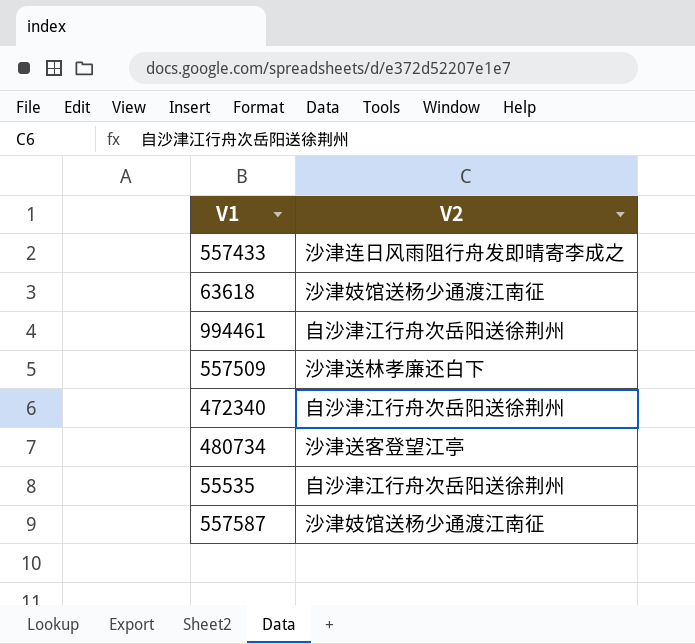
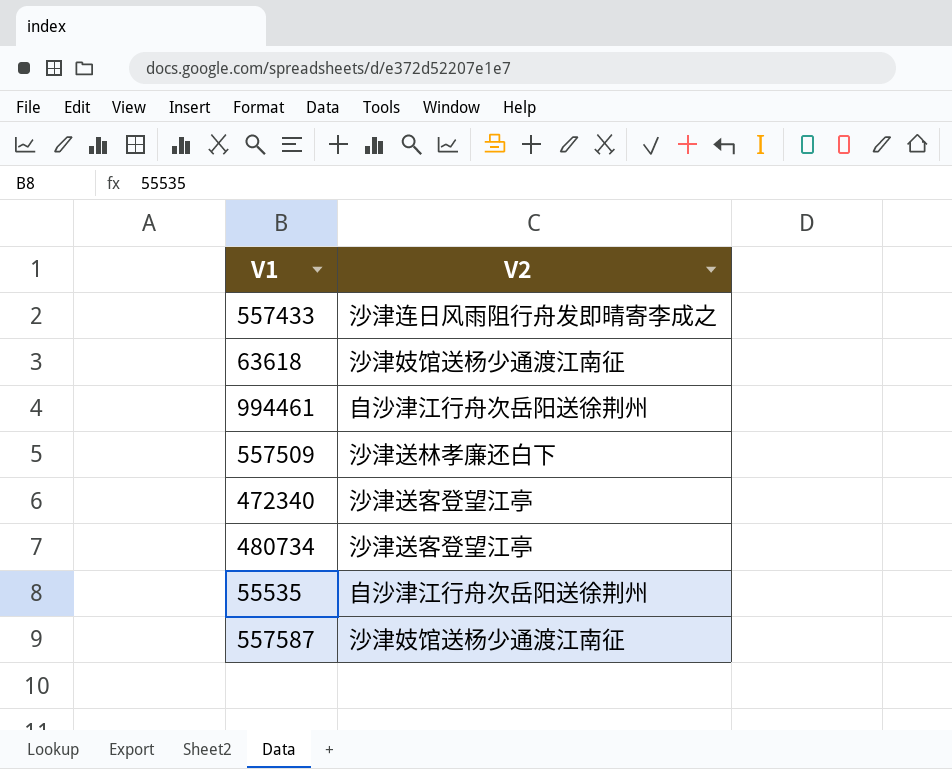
472340 | V2: 自沙津江行舟次岳阳送徐荆州 -> 沙津送客登望江亭

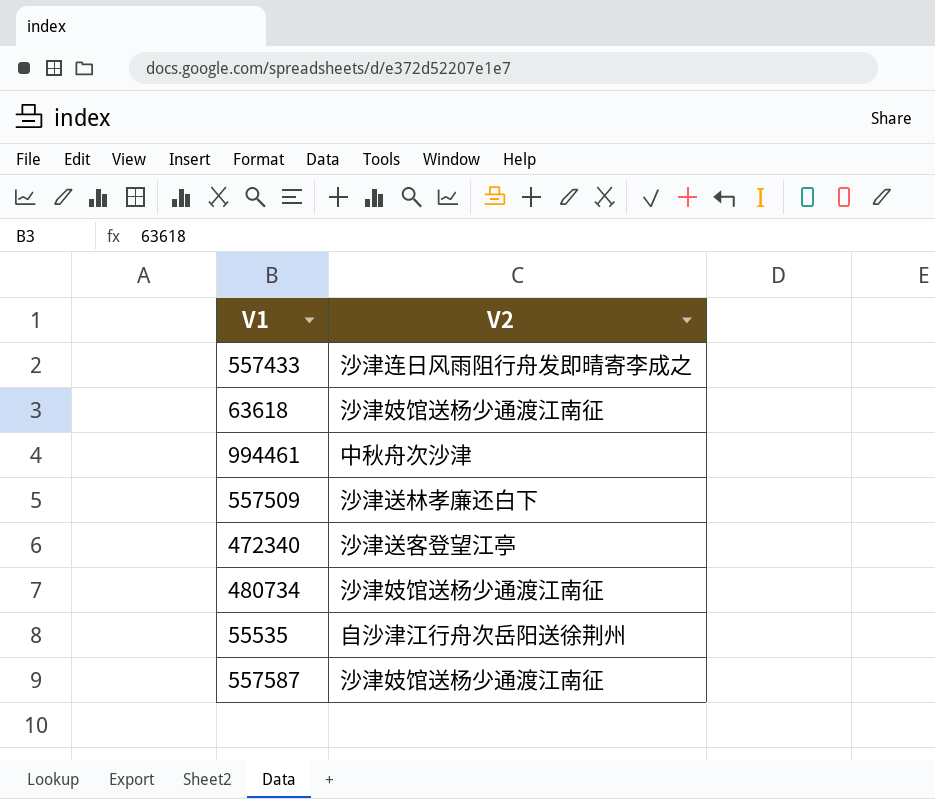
994461 | V2: 自沙津江行舟次岳阳送徐荆州 -> 中秋舟次沙津
480734 | V2: 沙津送客登望江亭 -> 沙津妓馆送杨少通渡江南征

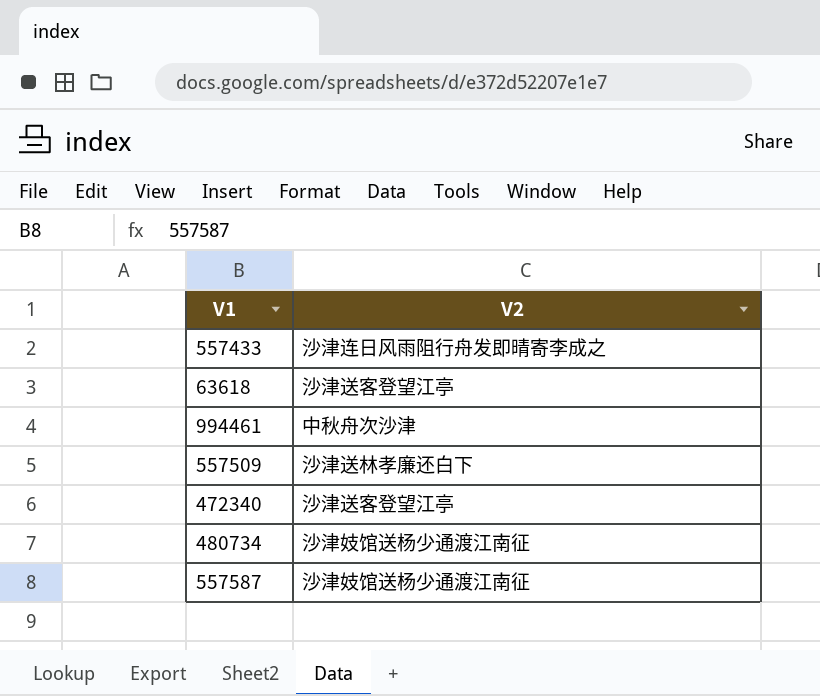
row 55535: 自沙津江行舟次岳阳送徐荆州 -> none
63618 | V2: 沙津妓馆送杨少通渡江南征 -> 沙津送客登望江亭

